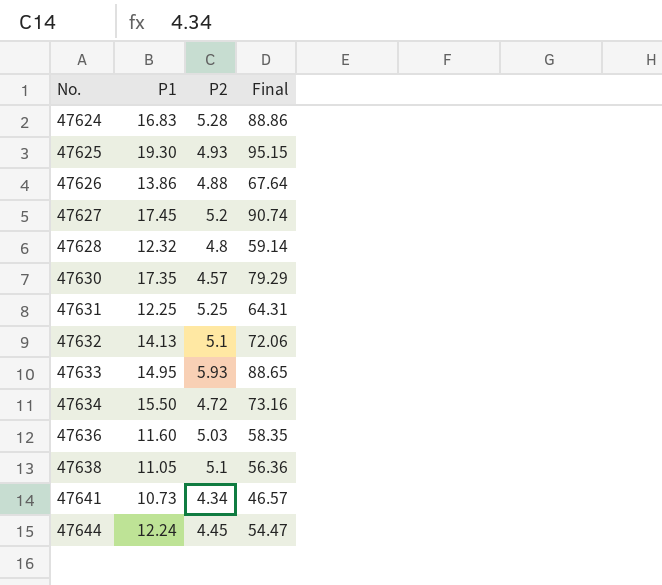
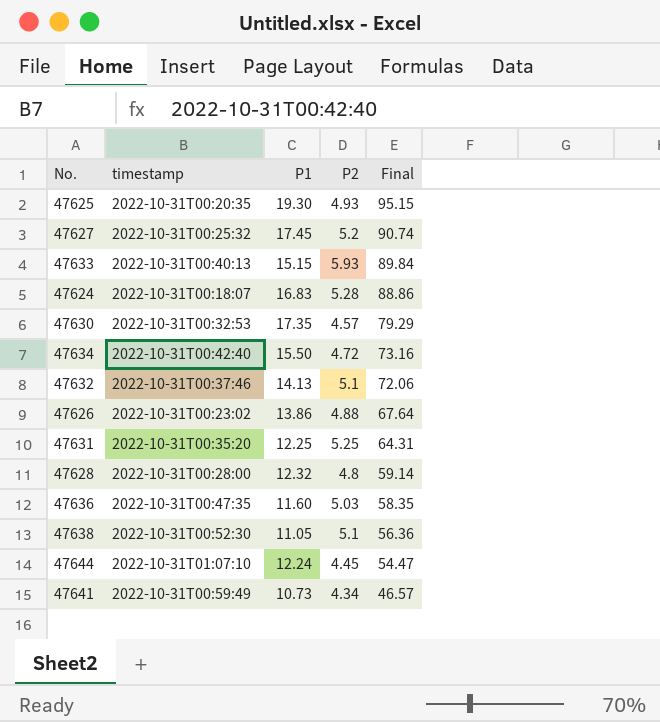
row order: No. ascending -> Final descending
column timestamp | position: none -> 2
47633 | P1: 14.95 -> 15.15
47633 | Final: 88.65 -> 89.84

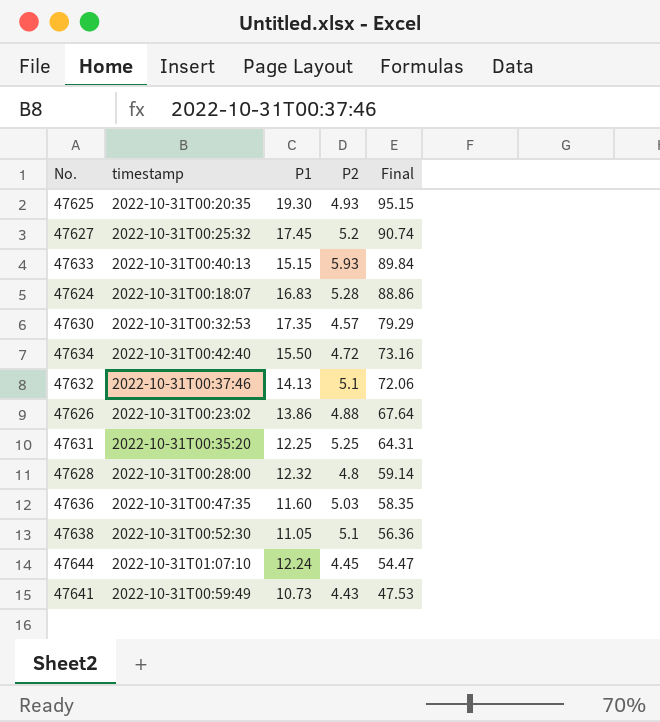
47641 | P2: 4.34 -> 4.43
47641 | Final: 46.57 -> 47.53

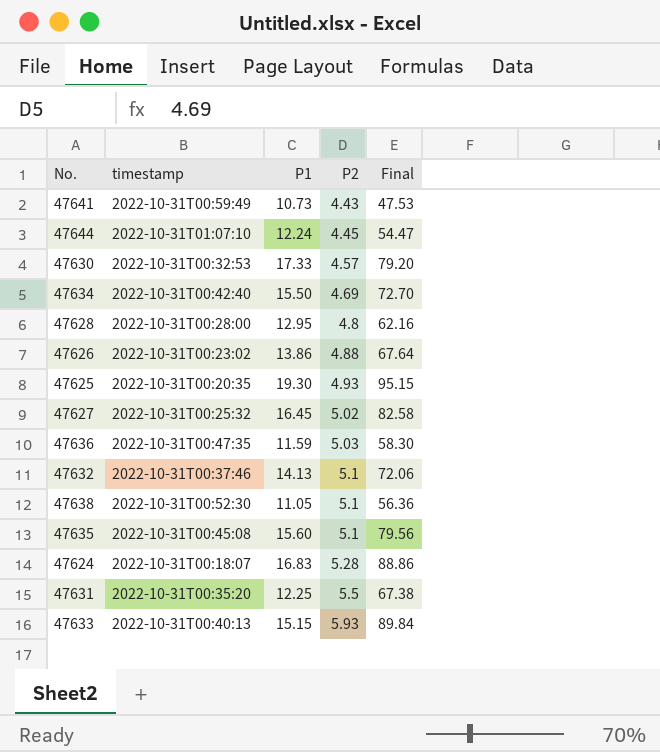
row order: Final descending -> P2 ascending
47630 | P1: 17.35 -> 17.33
47630 | Final: 79.29 -> 79.20
47634 | P2: 4.72 -> 4.69
47634 | Final: 73.16 -> 72.70
47628 | P1: 12.32 -> 12.95
47628 | Final: 59.14 -> 62.16
47627 | P1: 17.45 -> 16.45
47627 | P2: 5.2 -> 5.02
47627 | Final: 90.74 -> 82.58
47636 | P1: 11.60 -> 11.59
47636 | Final: 58.35 -> 58.30
row 47635: none -> 2022-10-31T00:45:08 | 15.60 | 5.1 | 79.56
47631 | P2: 5.25 -> 5.5
47631 | Final: 64.31 -> 67.38

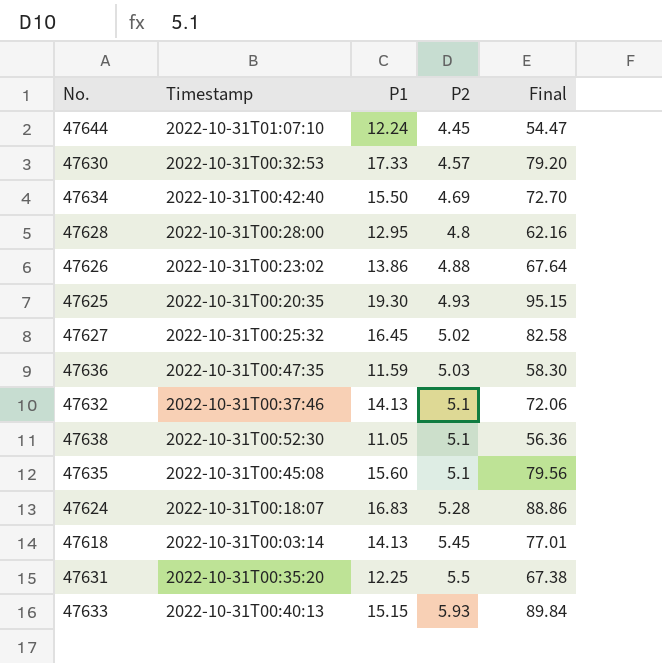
column name: timestamp -> Timestamp
row 47641: 2022-10-31T00:59:49 | 10.73 | 4.43 | 47.53 -> none
row 47618: none -> 2022-10-31T00:03:14 | 14.13 | 5.45 | 77.01

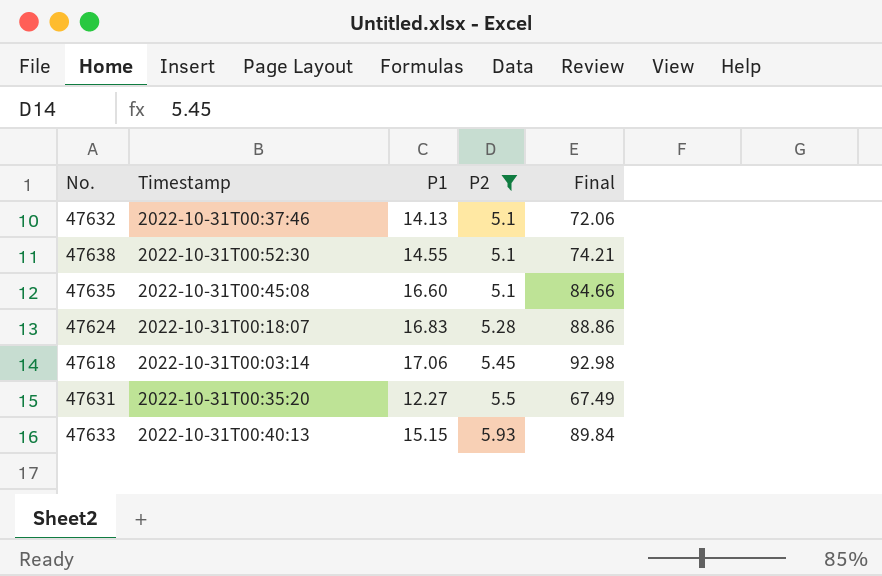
filter: none -> P2 >= 5.1
47638 | P1: 11.05 -> 14.55
47638 | Final: 56.36 -> 74.21
47635 | P1: 15.60 -> 16.60
47635 | Final: 79.56 -> 84.66
47618 | P1: 14.13 -> 17.06
47618 | Final: 77.01 -> 92.98
47631 | P1: 12.25 -> 12.27
47631 | Final: 67.38 -> 67.49

